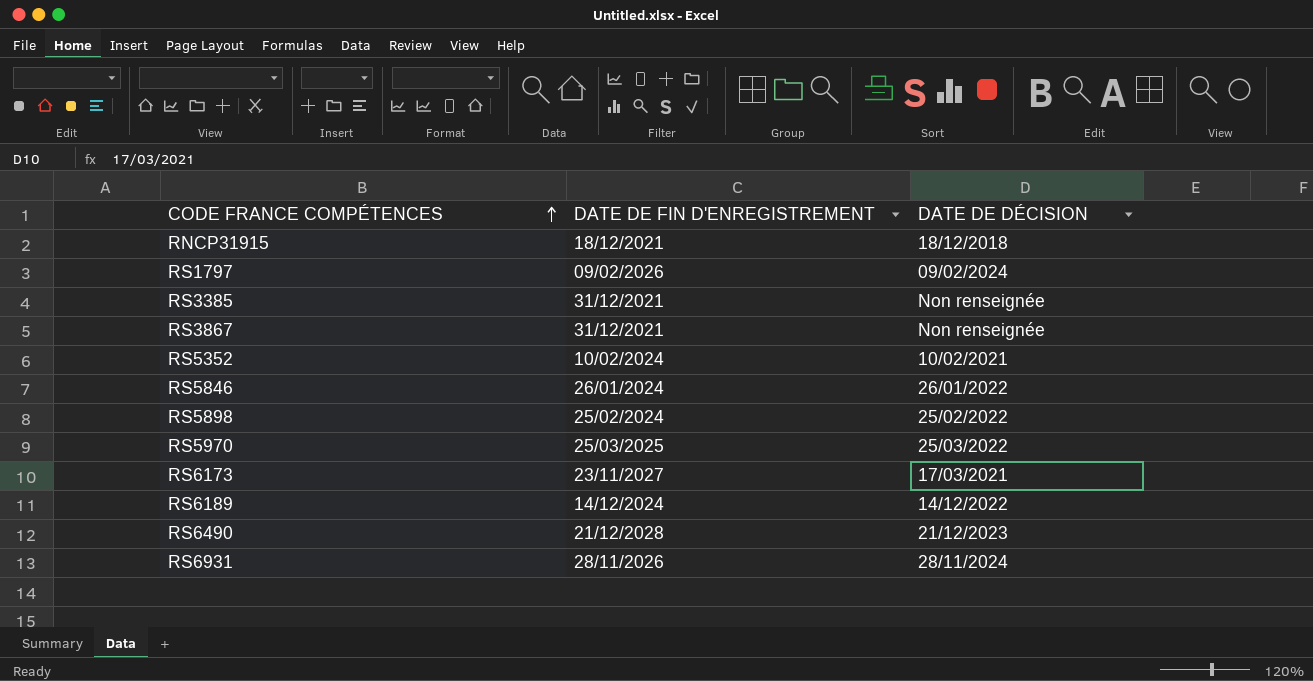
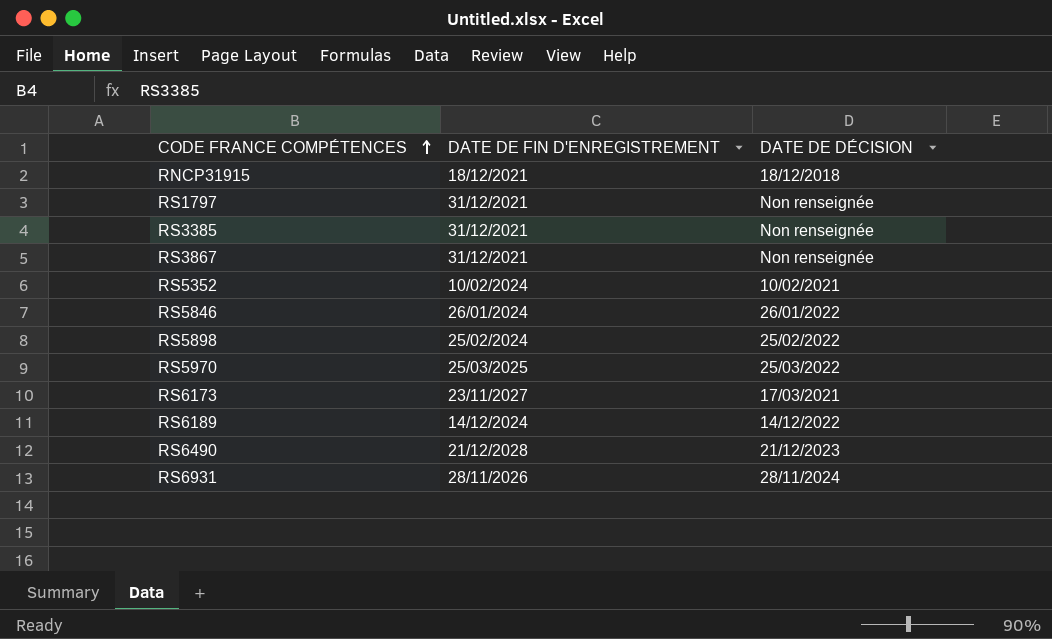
RS1797 | DATE DE FIN D'ENREGISTREMENT: 09/02/2026 -> 31/12/2021
RS1797 | DATE DE DÉCISION: 09/02/2024 -> Non renseignée

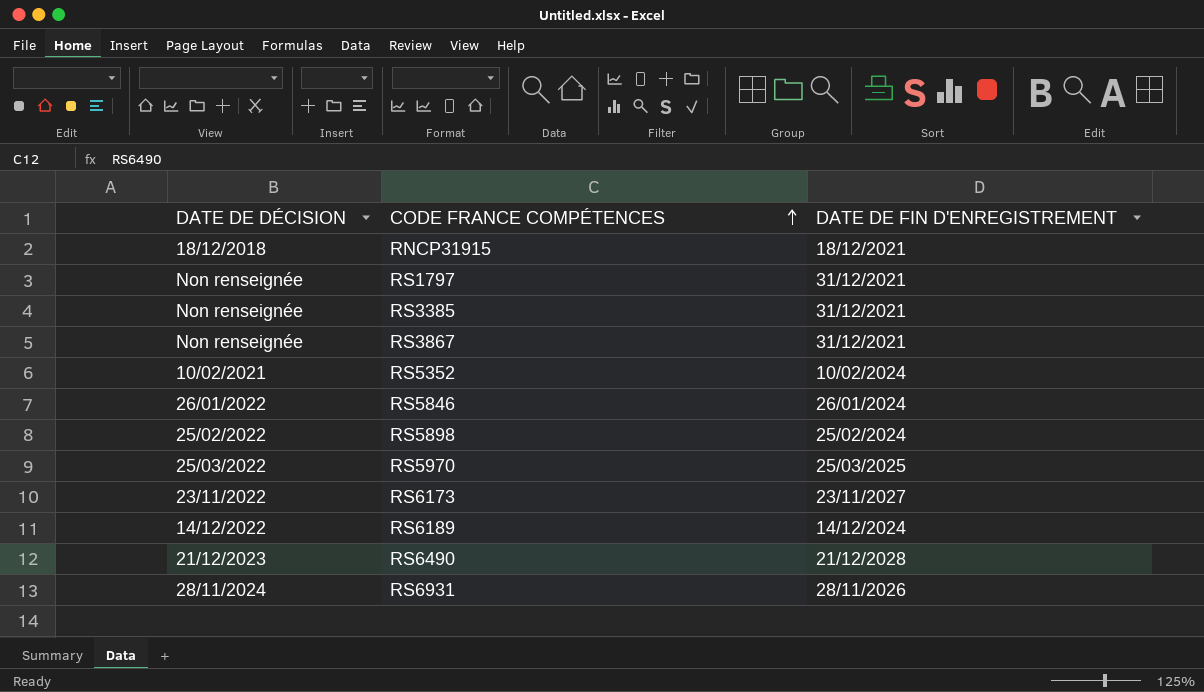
column DATE DE DÉCISION | position: 3 -> 1
RS6173 | DATE DE DÉCISION: 17/03/2021 -> 23/11/2022

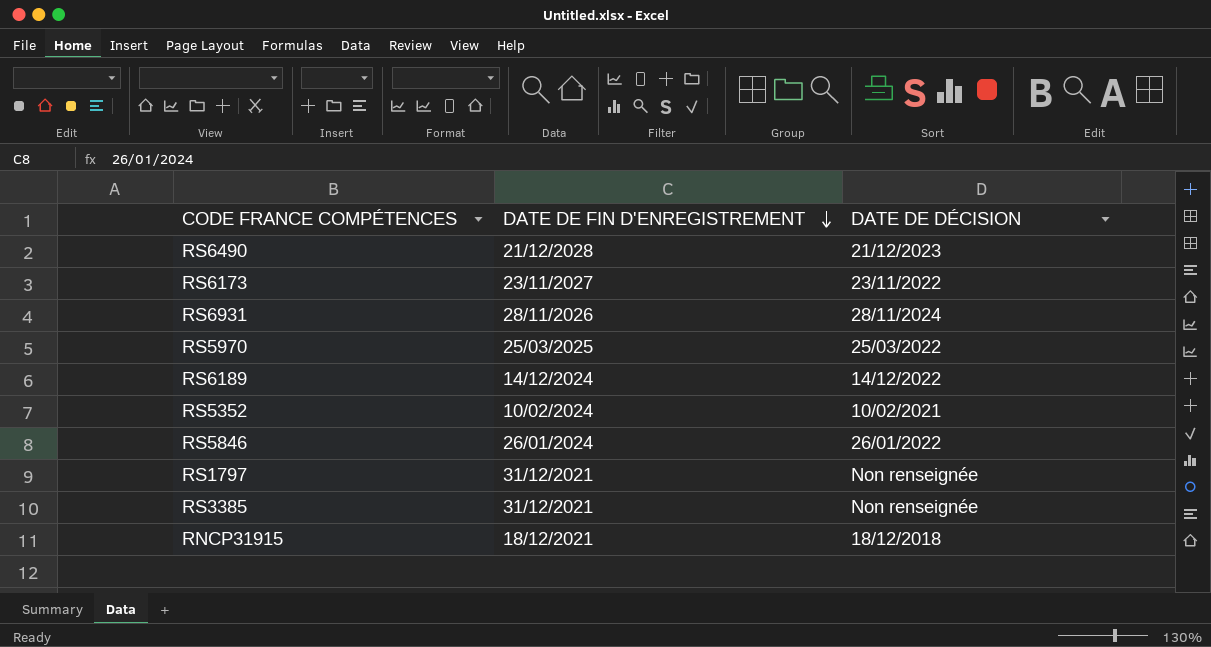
row order: CODE FRANCE COMPÉTENCES ascending -> DATE DE FIN D'ENREGISTREMENT descending
column DATE DE DÉCISION | position: 1 -> 3
row RS3867: Non renseignée | 31/12/2021 -> none
row RS5898: 25/02/2022 | 25/02/2024 -> none

